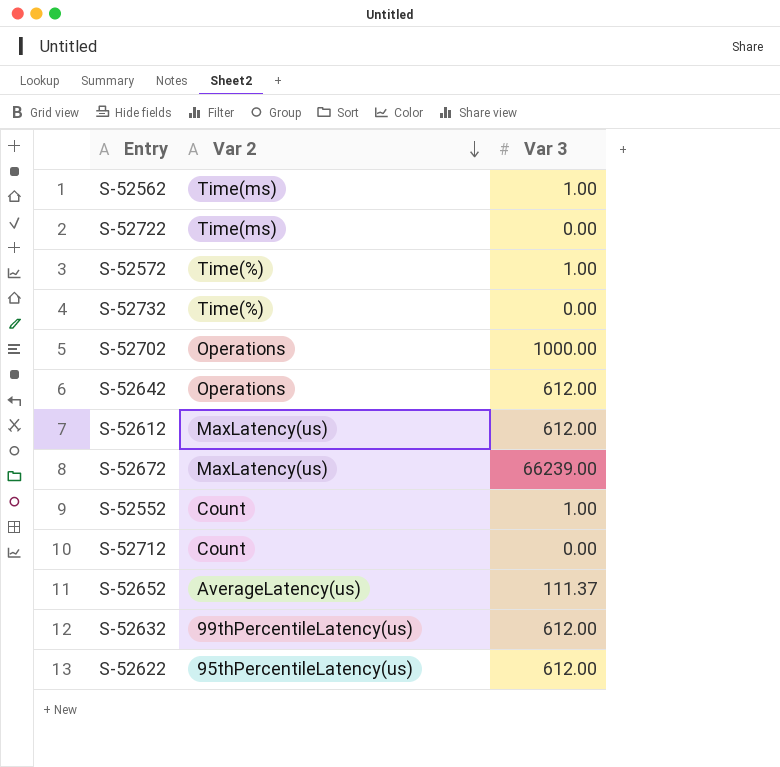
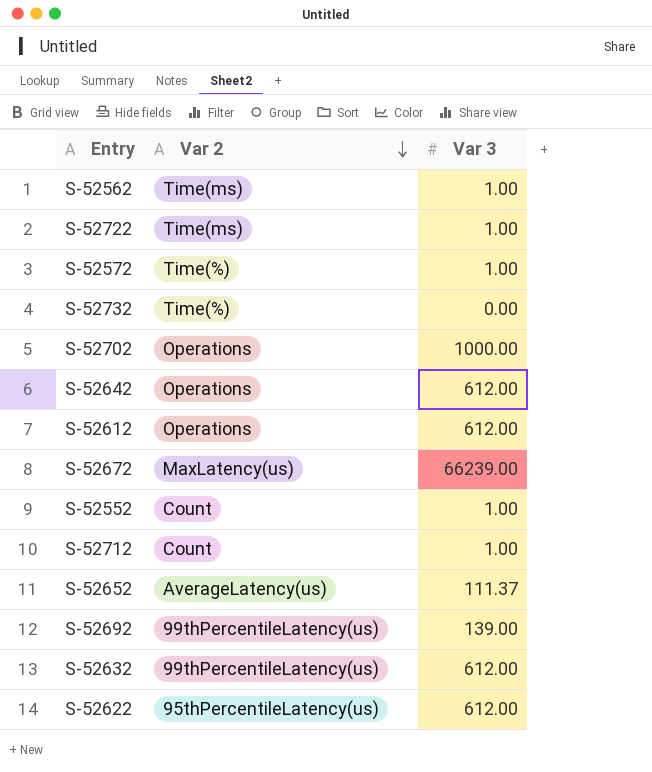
S-52722 | Var 3: 0.00 -> 1.00
S-52612 | Var 2: MaxLatency(us) -> Operations
S-52712 | Var 3: 0.00 -> 1.00
row S-52692: none -> 99thPercentileLatency(us) | 139.00

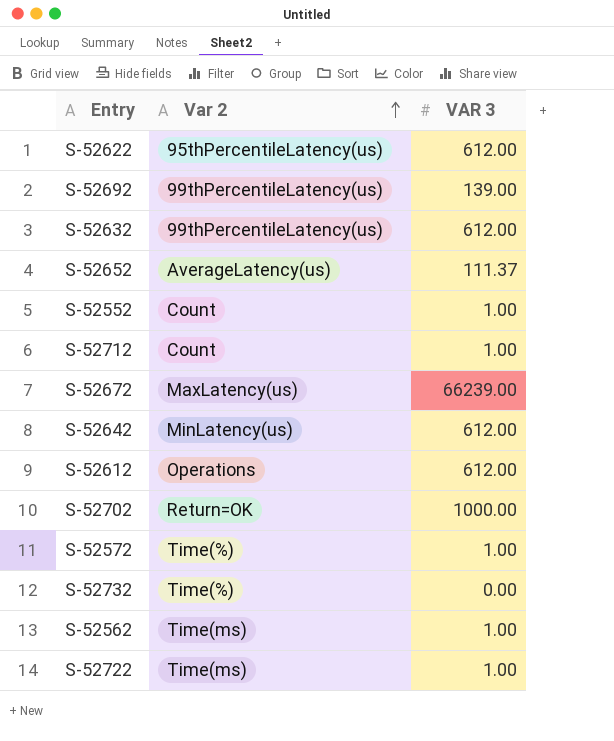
row order: Var 2 descending -> Var 2 ascending
column name: Var 3 -> VAR 3
S-52642 | Var 2: Operations -> MinLatency(us)
S-52702 | Var 2: Operations -> Return=OK

